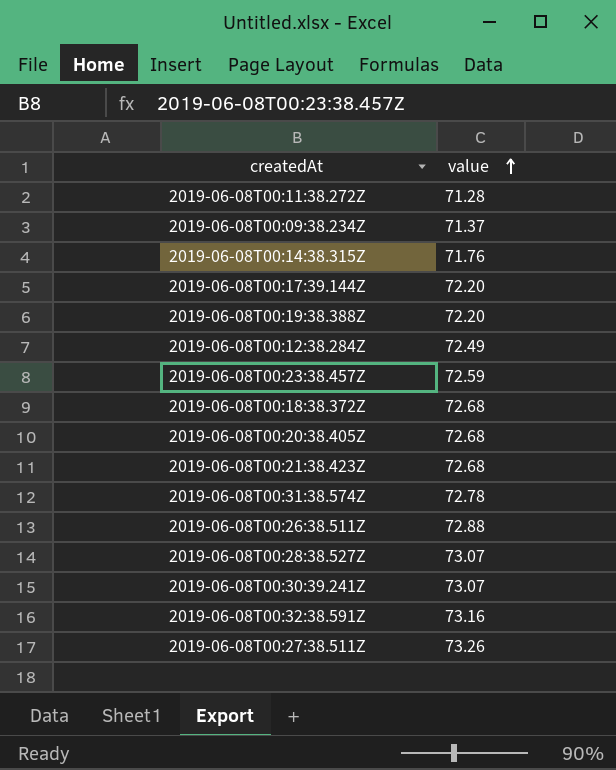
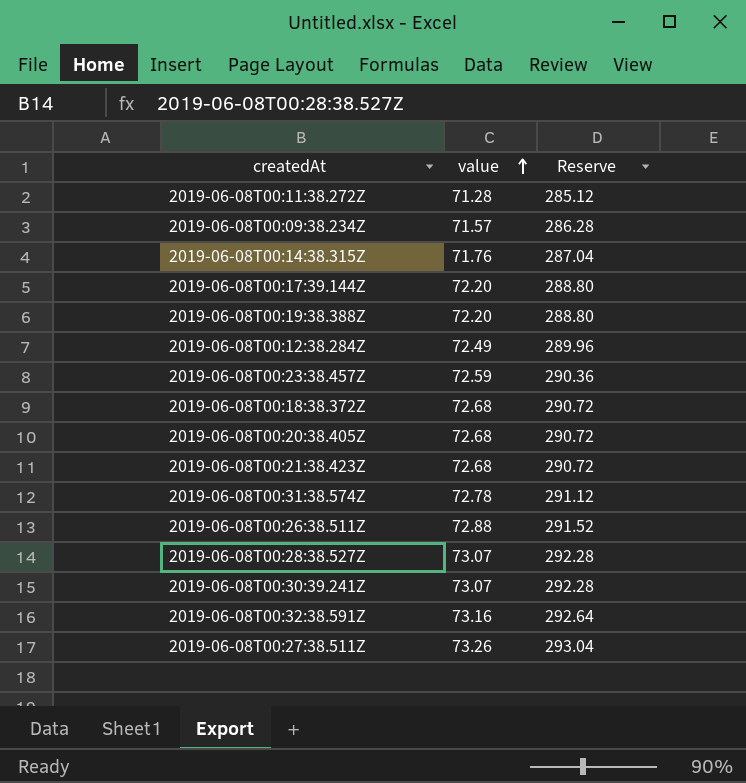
column Reserve | formula: none -> [value] * 4
2019-06-08T00:09:38.234Z | value: 71.37 -> 71.57

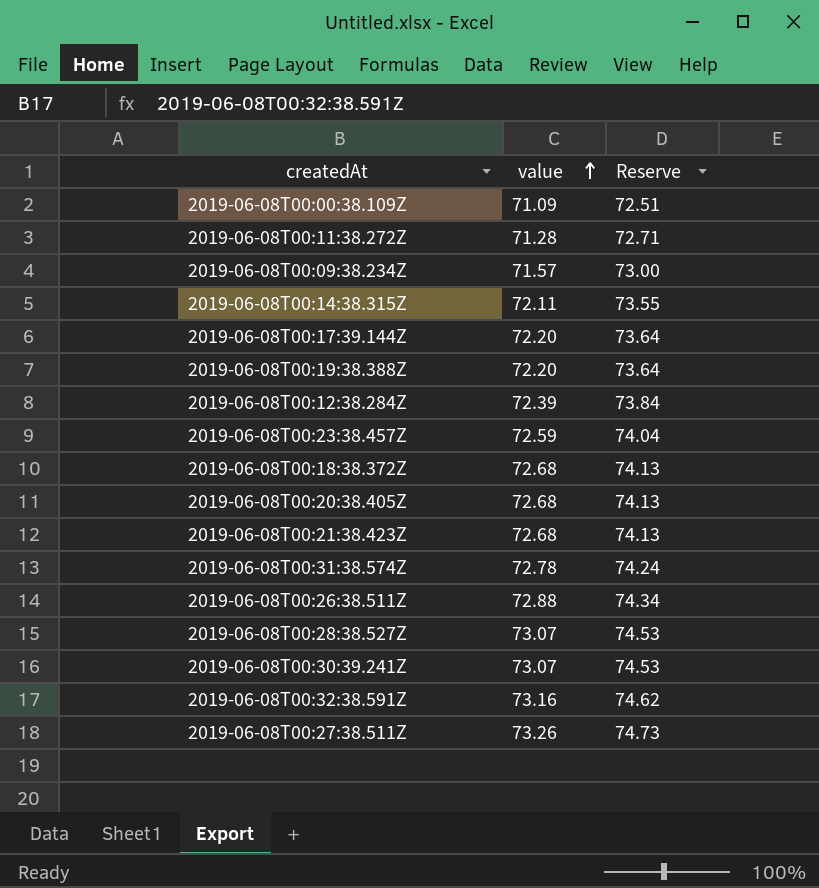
column Reserve | formula: [value] * 4 -> [value] * 1.02
row 2019-06-08T00:00:38.109Z: none -> 71.09 | 72.51
2019-06-08T00:14:38.315Z | value: 71.76 -> 72.11
2019-06-08T00:12:38.284Z | value: 72.49 -> 72.39

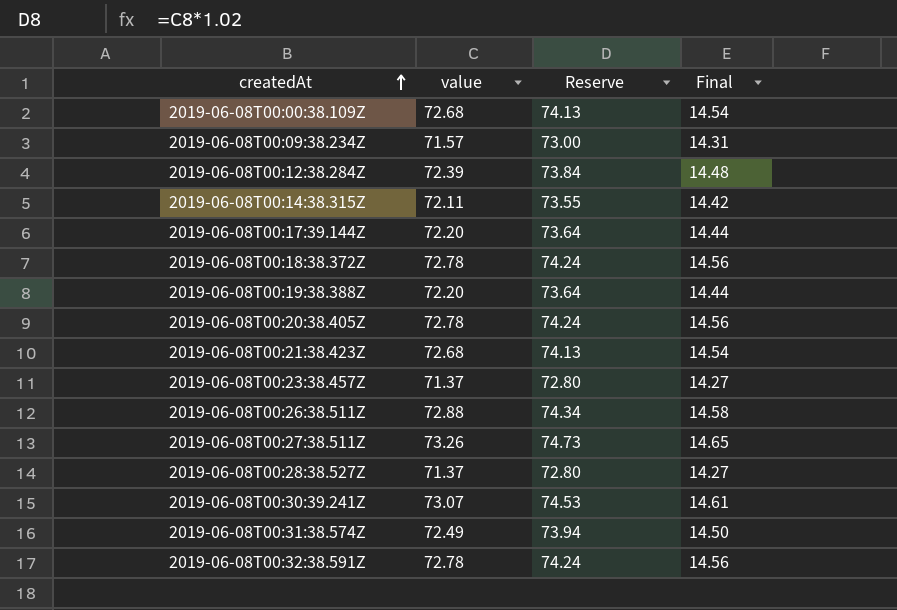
row order: value ascending -> createdAt ascending
column Final | formula: none -> [value] * 0.2
row 2019-06-08T00:11:38.272Z: 71.28 | 72.71 -> none
2019-06-08T00:00:38.109Z | value: 71.09 -> 72.68
2019-06-08T00:00:38.109Z | Reserve: 72.51 -> 74.13
2019-06-08T00:18:38.372Z | value: 72.68 -> 72.78
2019-06-08T00:18:38.372Z | Reserve: 74.13 -> 74.24
2019-06-08T00:20:38.405Z | value: 72.68 -> 72.78
2019-06-08T00:20:38.405Z | Reserve: 74.13 -> 74.24
2019-06-08T00:23:38.457Z | value: 72.59 -> 71.37
2019-06-08T00:23:38.457Z | Reserve: 74.04 -> 72.80
2019-06-08T00:28:38.527Z | value: 73.07 -> 71.37
2019-06-08T00:28:38.527Z | Reserve: 74.53 -> 72.80
2019-06-08T00:31:38.574Z | value: 72.78 -> 72.49
2019-06-08T00:31:38.574Z | Reserve: 74.24 -> 73.94
2019-06-08T00:32:38.591Z | value: 73.16 -> 72.78
2019-06-08T00:32:38.591Z | Reserve: 74.62 -> 74.24

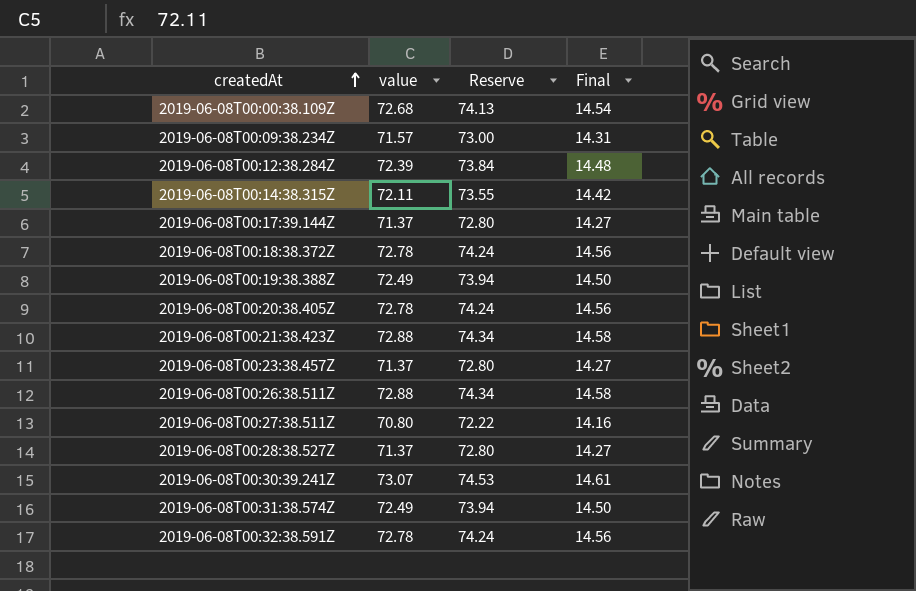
2019-06-08T00:17:39.144Z | value: 72.20 -> 71.37
2019-06-08T00:17:39.144Z | Reserve: 73.64 -> 72.80
2019-06-08T00:17:39.144Z | Final: 14.44 -> 14.27
2019-06-08T00:19:38.388Z | value: 72.20 -> 72.49
2019-06-08T00:19:38.388Z | Reserve: 73.64 -> 73.94
2019-06-08T00:19:38.388Z | Final: 14.44 -> 14.50
2019-06-08T00:21:38.423Z | value: 72.68 -> 72.88
2019-06-08T00:21:38.423Z | Reserve: 74.13 -> 74.34
2019-06-08T00:21:38.423Z | Final: 14.54 -> 14.58
2019-06-08T00:27:38.511Z | value: 73.26 -> 70.80
2019-06-08T00:27:38.511Z | Reserve: 74.73 -> 72.22
2019-06-08T00:27:38.511Z | Final: 14.65 -> 14.16

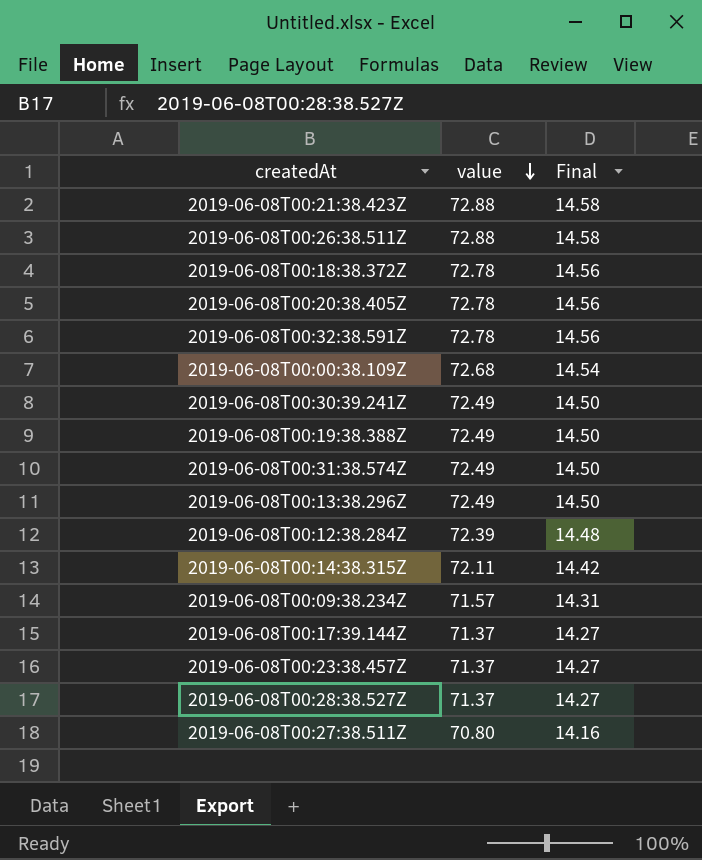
row order: createdAt ascending -> value descending
column Reserve | formula: [value] * 1.02 -> none
2019-06-08T00:30:39.241Z | value: 73.07 -> 72.49
2019-06-08T00:30:39.241Z | Final: 14.61 -> 14.50
row 2019-06-08T00:13:38.296Z: none -> 72.49 | 14.50

